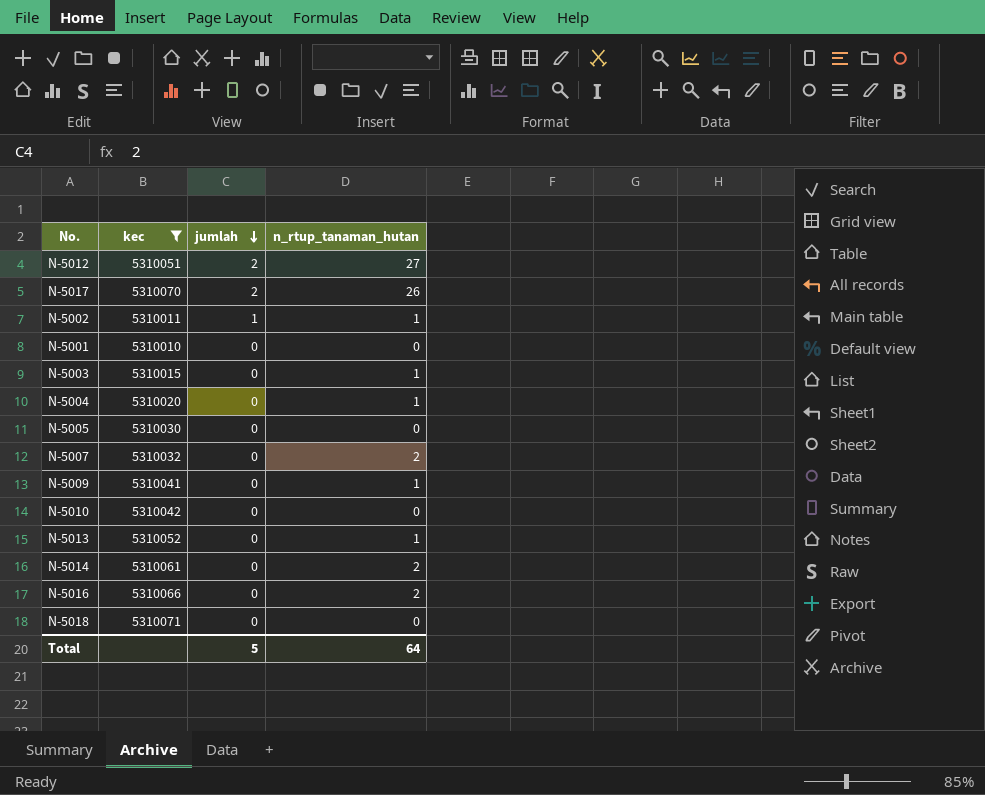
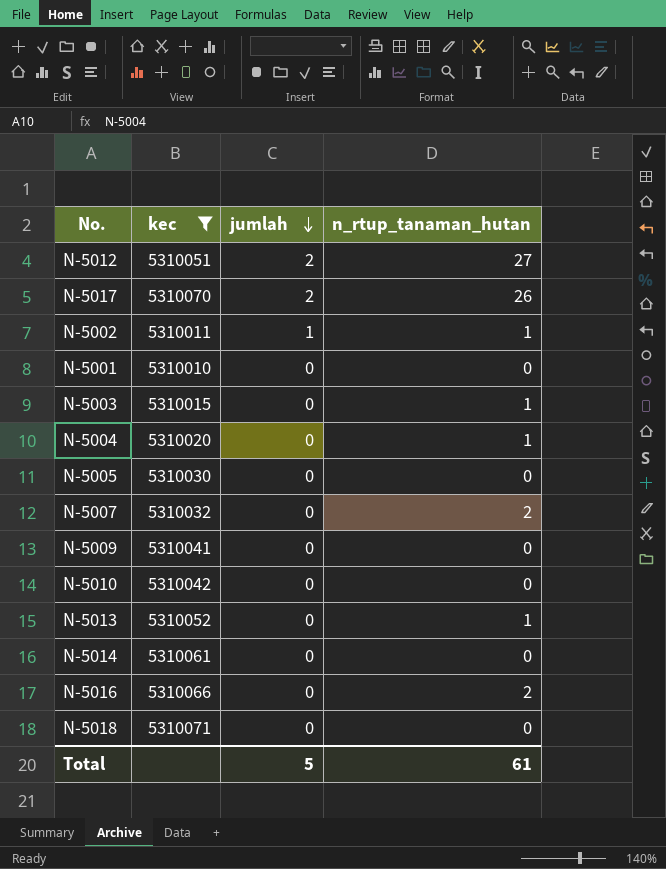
N-5009 | n_rtup_tanaman_hutan: 1 -> 0
N-5014 | n_rtup_tanaman_hutan: 2 -> 0
Total | n_rtup_tanaman_hutan: 64 -> 61

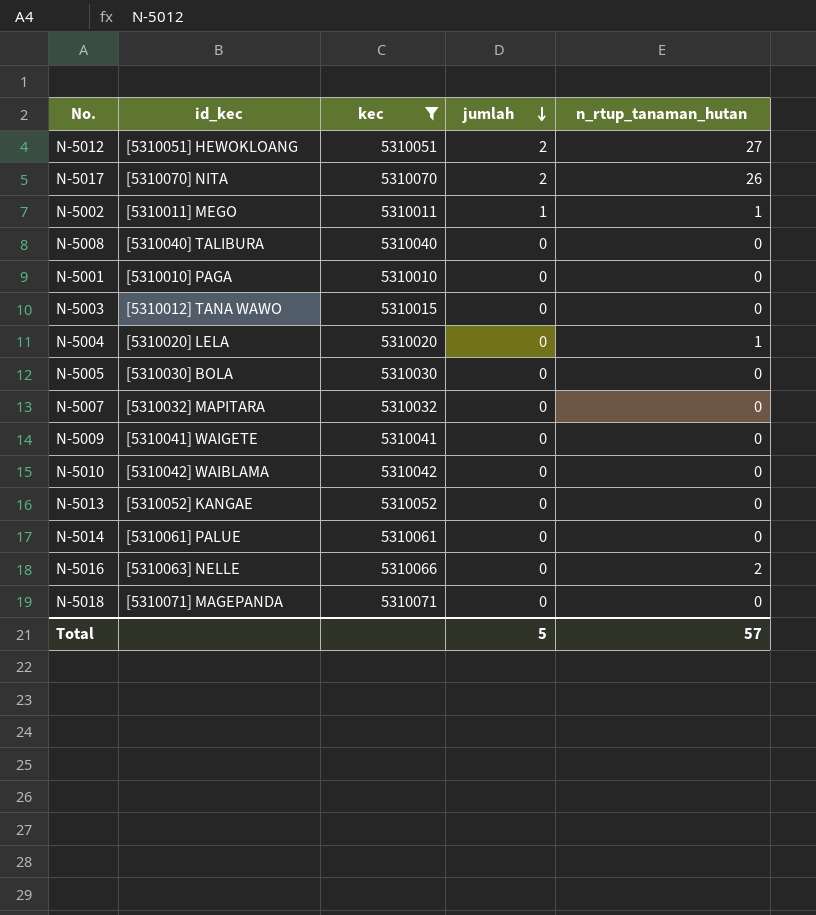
column id_kec | position: none -> 2
row N-5008: none -> [5310040] TALIBURA | 5310040 | 0 | 0
N-5003 | n_rtup_tanaman_hutan: 1 -> 0
N-5007 | n_rtup_tanaman_hutan: 2 -> 0
N-5013 | n_rtup_tanaman_hutan: 1 -> 0
Total | n_rtup_tanaman_hutan: 61 -> 57

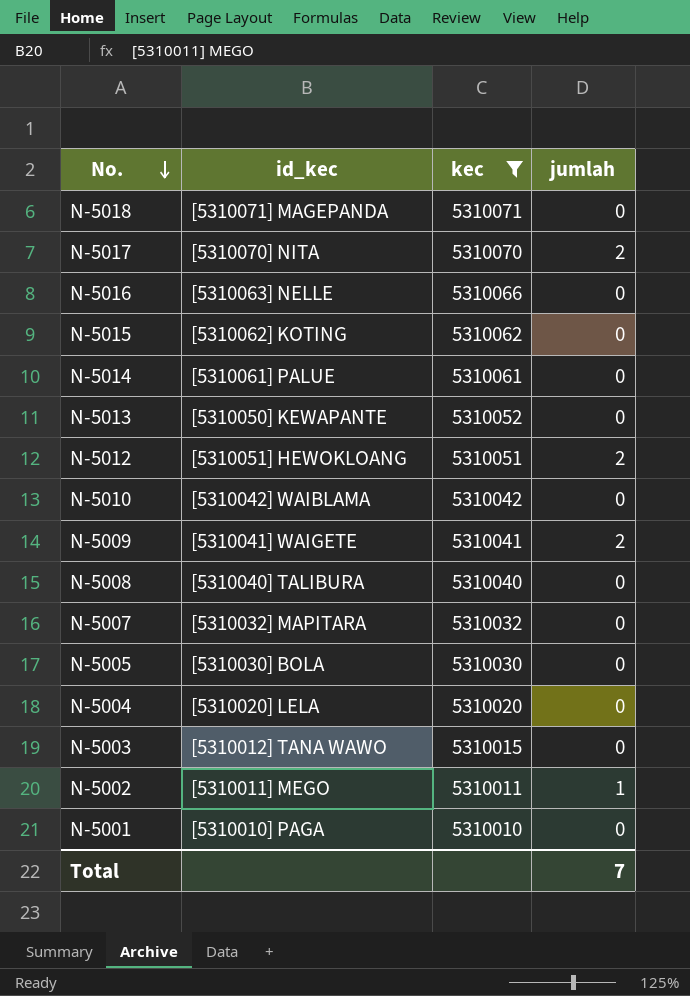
row order: jumlah descending -> No. descending
column n_rtup_tanaman_hutan | position: 5 -> none
row N-5015: none -> [5310062] KOTING | 5310062 | 0
N-5013 | id_kec: [5310052] KANGAE -> [5310050] KEWAPANTE
N-5009 | jumlah: 0 -> 2
Total | jumlah: 5 -> 7

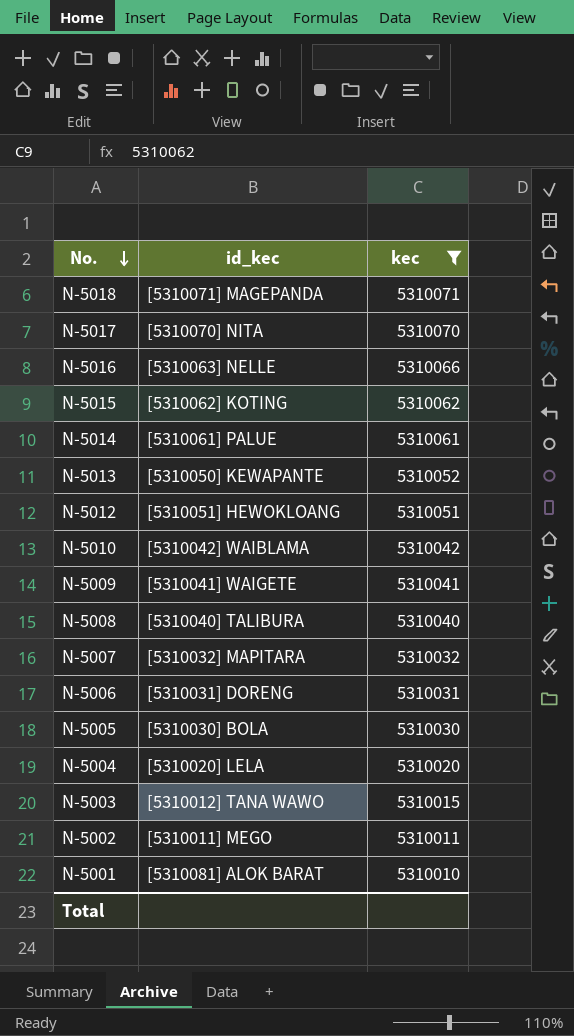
column jumlah | position: 4 -> none
row N-5006: none -> [5310031] DORENG | 5310031
N-5001 | id_kec: [5310010] PAGA -> [5310081] ALOK BARAT

